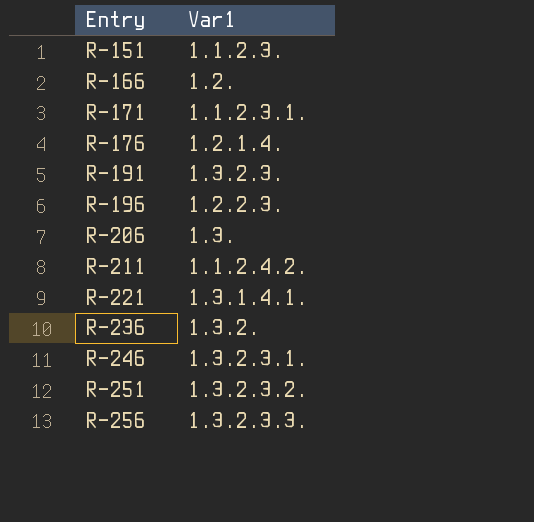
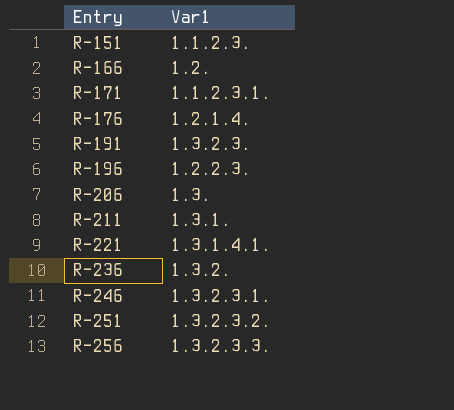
R-211 | Var1: 1.1.2.4.2. -> 1.3.1.

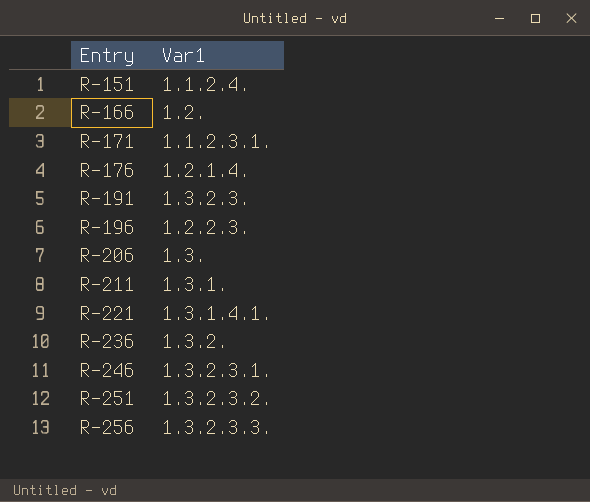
R-151 | Var1: 1.1.2.3. -> 1.1.2.4.

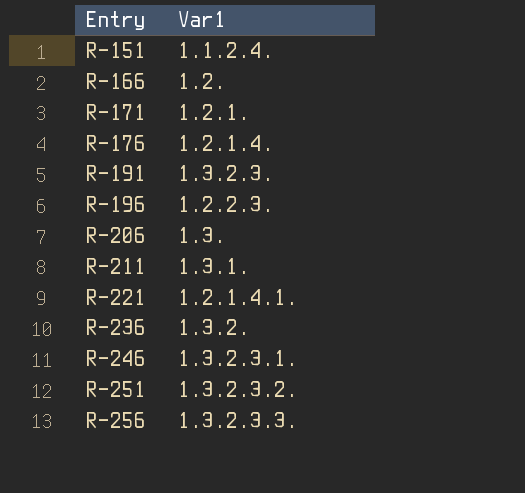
R-171 | Var1: 1.1.2.3.1. -> 1.2.1.
R-221 | Var1: 1.3.1.4.1. -> 1.2.1.4.1.

